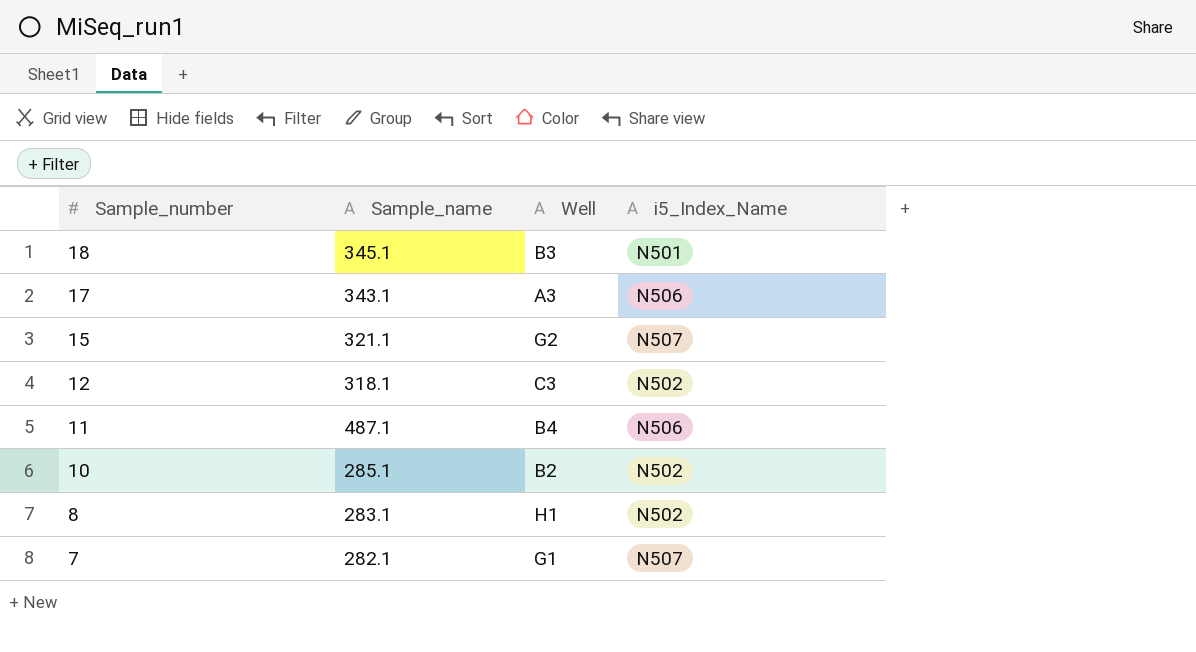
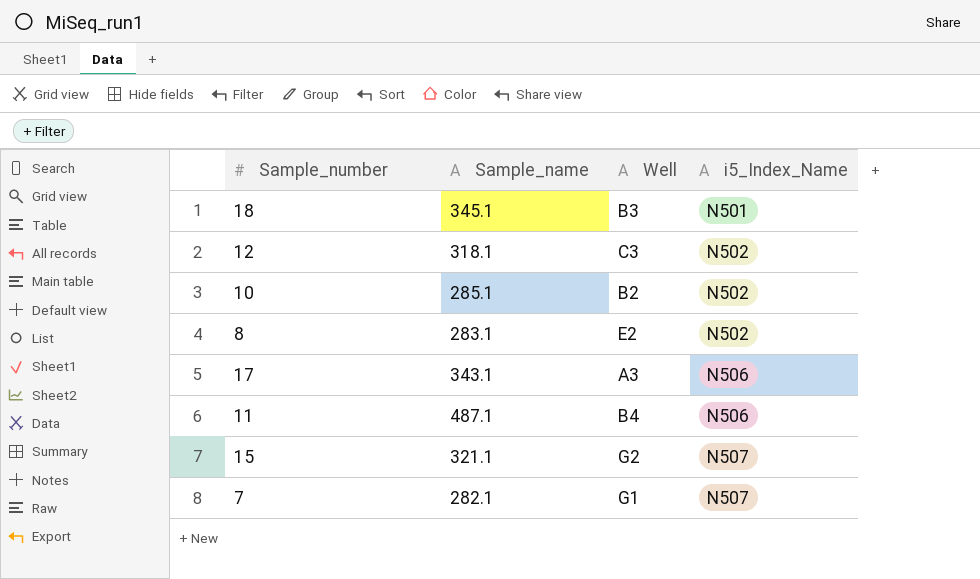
row order: Sample_number descending -> i5_Index_Name ascending
8 | Well: H1 -> E2

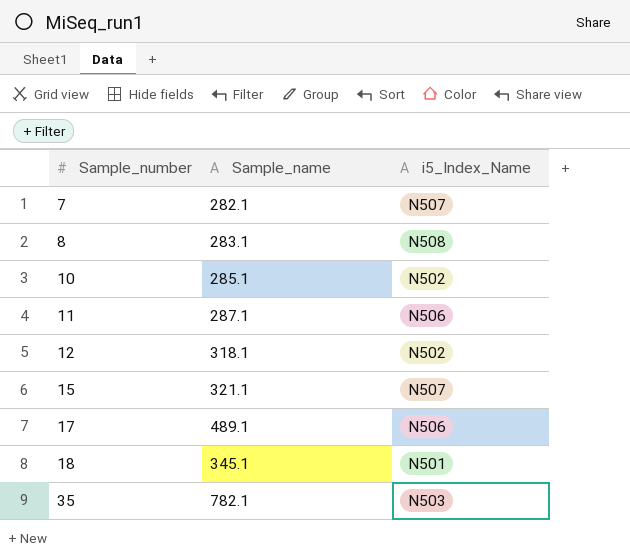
row order: i5_Index_Name ascending -> Sample_number ascending
column Well | position: 3 -> none
8 | i5_Index_Name: N502 -> N508
11 | Sample_name: 487.1 -> 287.1
17 | Sample_name: 343.1 -> 489.1
row 35: none -> 782.1 | N503

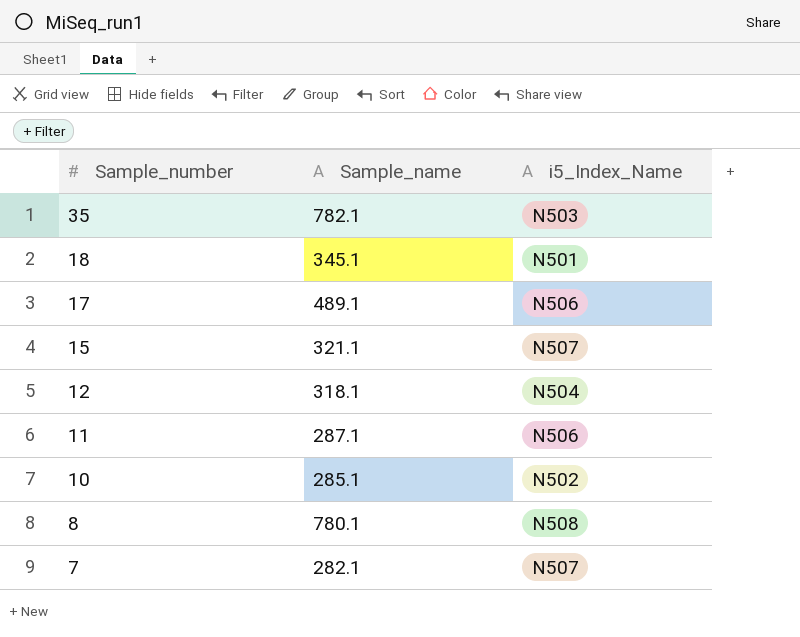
row order: Sample_number ascending -> Sample_number descending
12 | i5_Index_Name: N502 -> N504
8 | Sample_name: 283.1 -> 780.1

